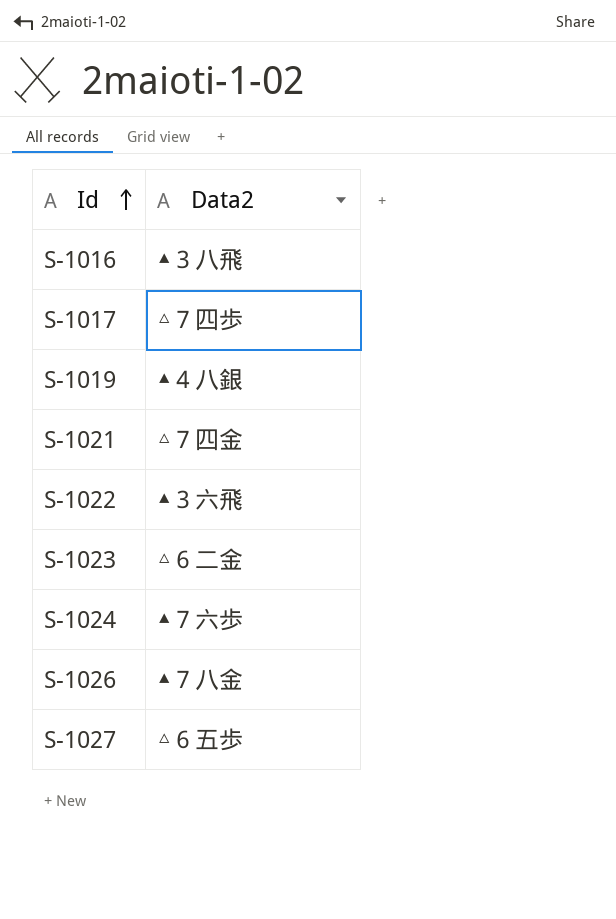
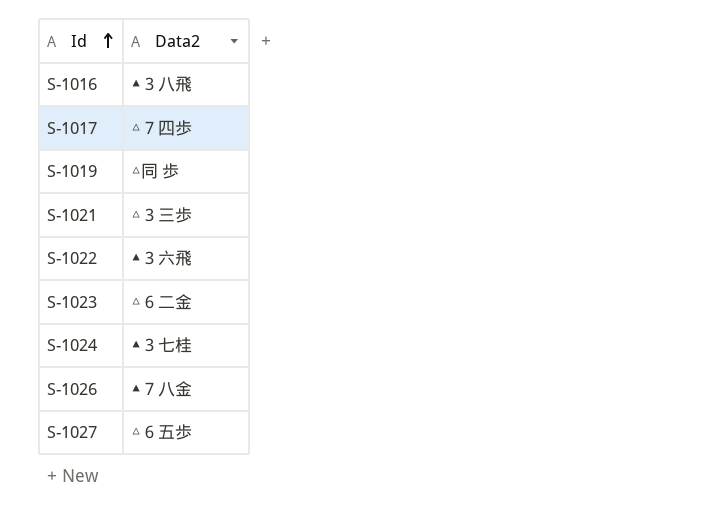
S-1019 | Data2: ▲４八銀 -> △同 歩
S-1021 | Data2: △７四金 -> △３三歩
S-1024 | Data2: ▲７六歩 -> ▲３七桂

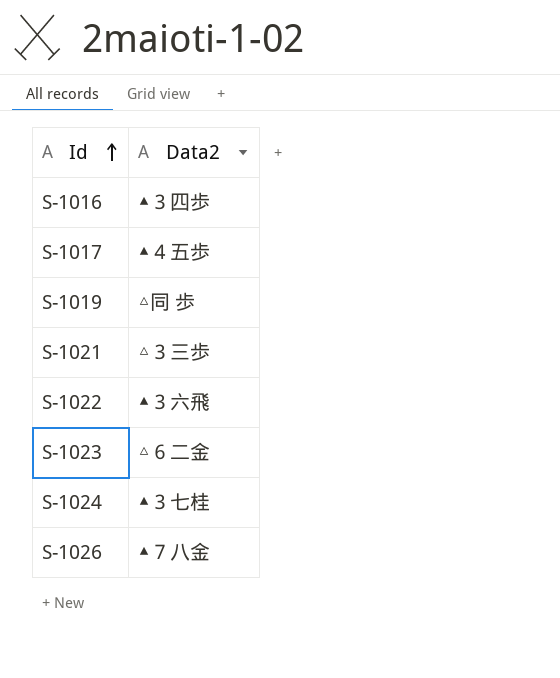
row S-1027: △６五歩 -> none
S-1016 | Data2: ▲３八飛 -> ▲３四歩
S-1017 | Data2: △７四歩 -> ▲４五歩

